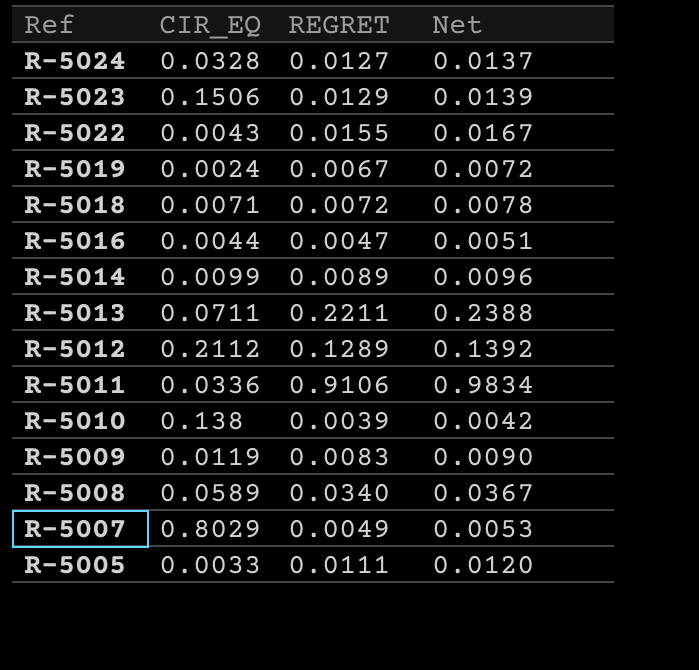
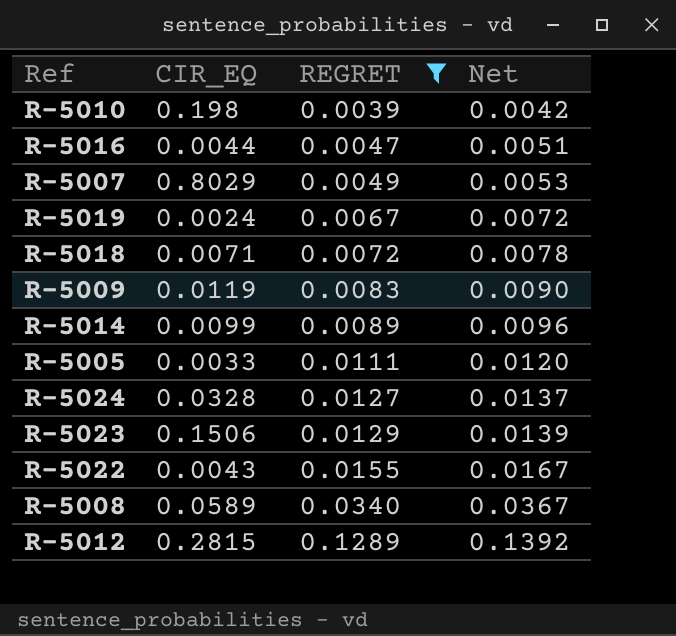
filter: none -> REGRET <= 0.1289
row order: Ref descending -> REGRET ascending
R-5010 | CIR_EQ: 0.138 -> 0.198
R-5012 | CIR_EQ: 0.2112 -> 0.2815

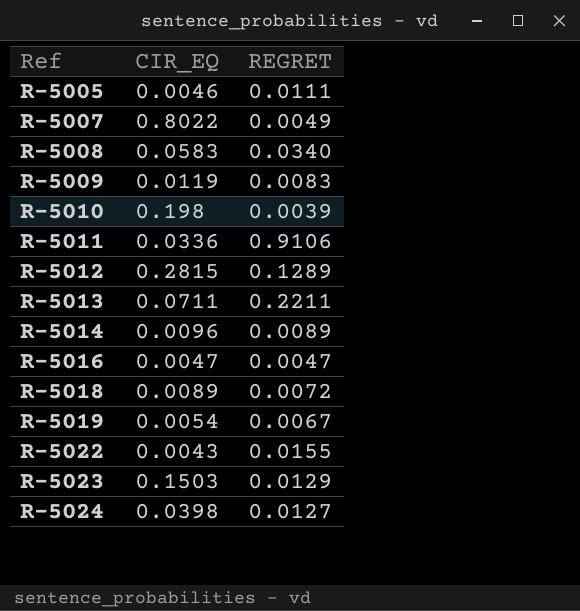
filter: REGRET <= 0.1289 -> none
row order: REGRET ascending -> Ref ascending
column Net | formula: [REGRET] * 1.08 -> none
R-5005 | CIR_EQ: 0.0033 -> 0.0046
R-5007 | CIR_EQ: 0.8029 -> 0.8022
R-5008 | CIR_EQ: 0.0589 -> 0.0583
R-5014 | CIR_EQ: 0.0099 -> 0.0096
R-5016 | CIR_EQ: 0.0044 -> 0.0047
R-5018 | CIR_EQ: 0.0071 -> 0.0089
R-5019 | CIR_EQ: 0.0024 -> 0.0054
R-5023 | CIR_EQ: 0.1506 -> 0.1503
R-5024 | CIR_EQ: 0.0328 -> 0.0398

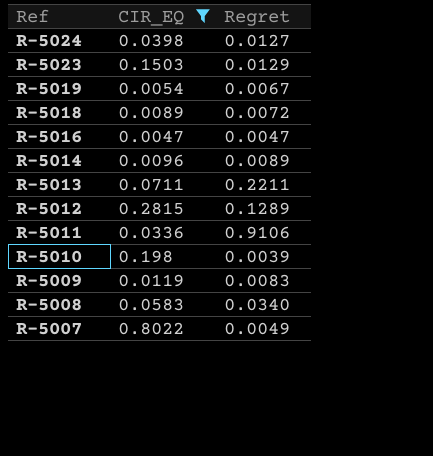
filter: none -> CIR_EQ >= 0.0047
row order: Ref ascending -> Ref descending
column name: REGRET -> Regret

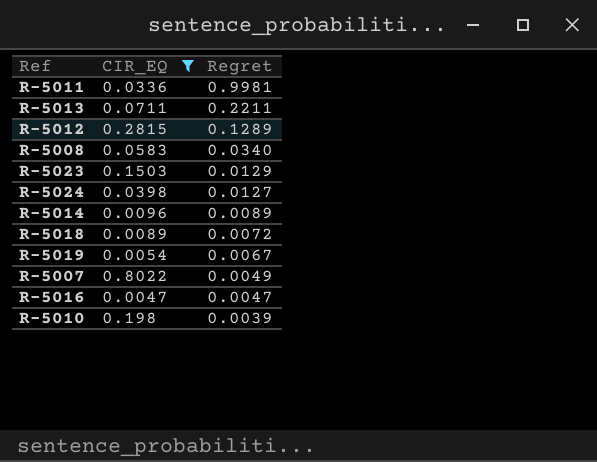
row order: Ref descending -> Regret descending
row R-5009: 0.0119 | 0.0083 -> none
R-5011 | Regret: 0.9106 -> 0.9981

